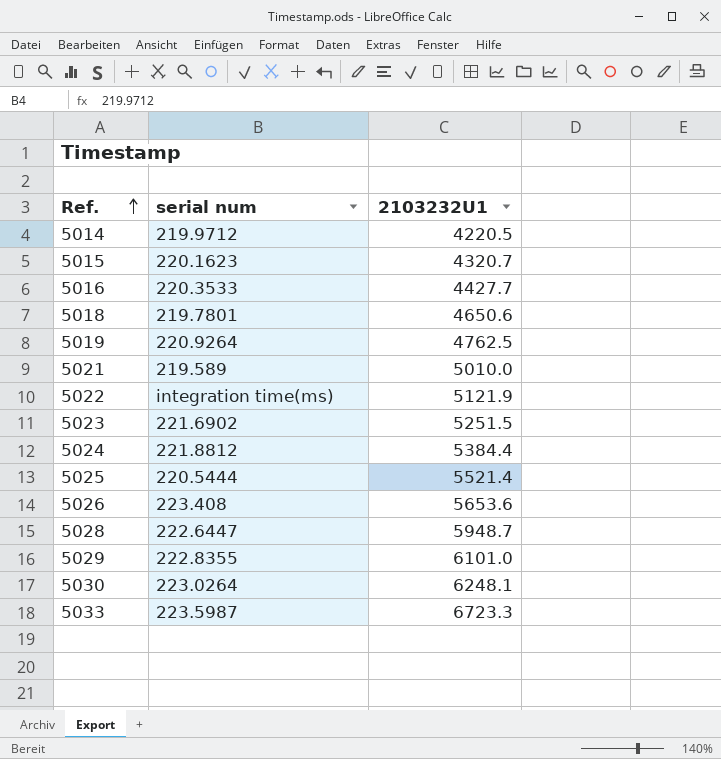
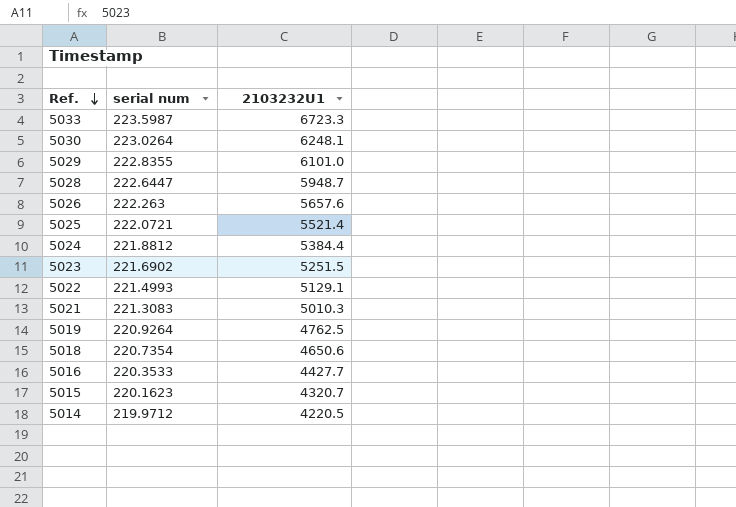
row order: Ref. ascending -> Ref. descending
5026 | serial num: 223.408 -> 222.263
5026 | 2103232U1: 5653.6 -> 5657.6
5025 | serial num: 220.5444 -> 222.0721
5022 | serial num: integration time(ms) -> 221.4993
5022 | 2103232U1: 5121.9 -> 5129.1
5021 | serial num: 219.589 -> 221.3083
5021 | 2103232U1: 5010.0 -> 5010.3
5018 | serial num: 219.7801 -> 220.7354

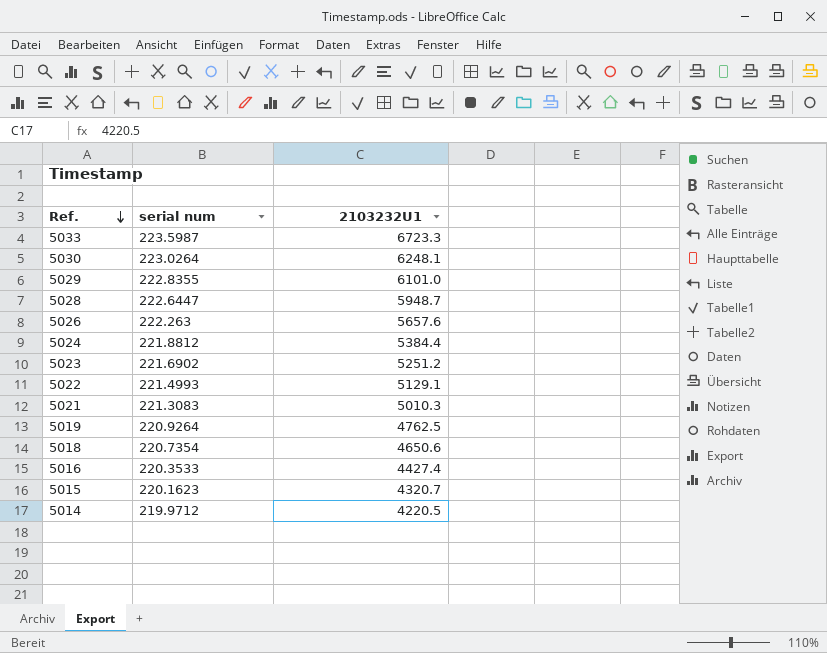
row 5025: 222.0721 | 5521.4 -> none
5023 | 2103232U1: 5251.5 -> 5251.2
5016 | 2103232U1: 4427.7 -> 4427.4

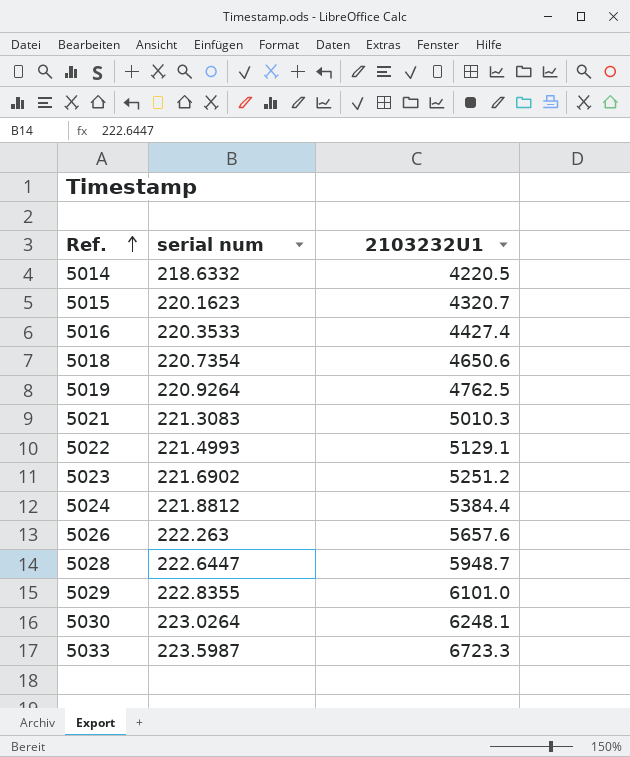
row order: Ref. descending -> Ref. ascending
5014 | serial num: 219.9712 -> 218.6332

